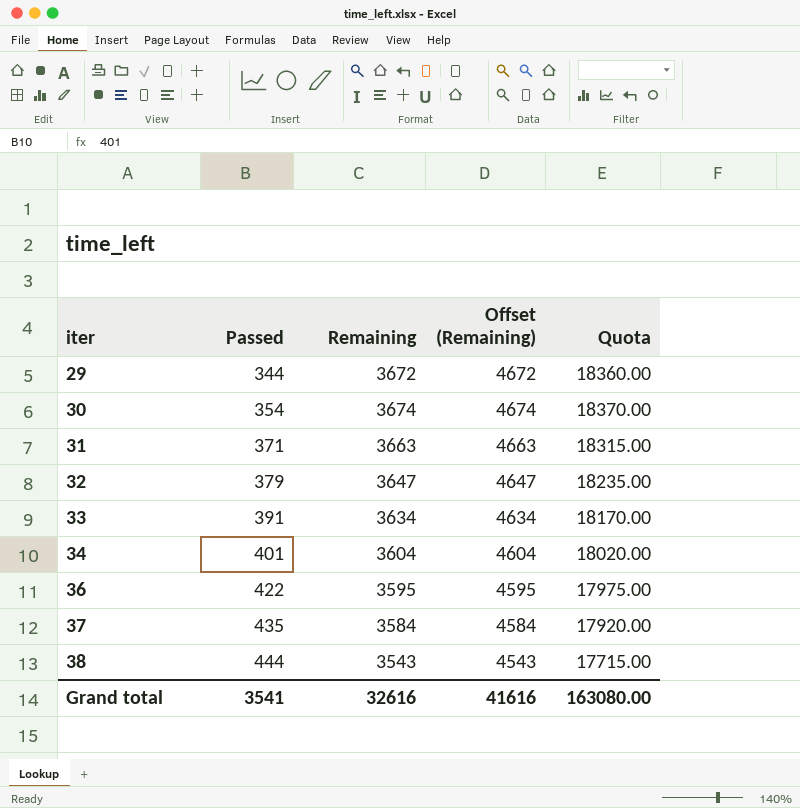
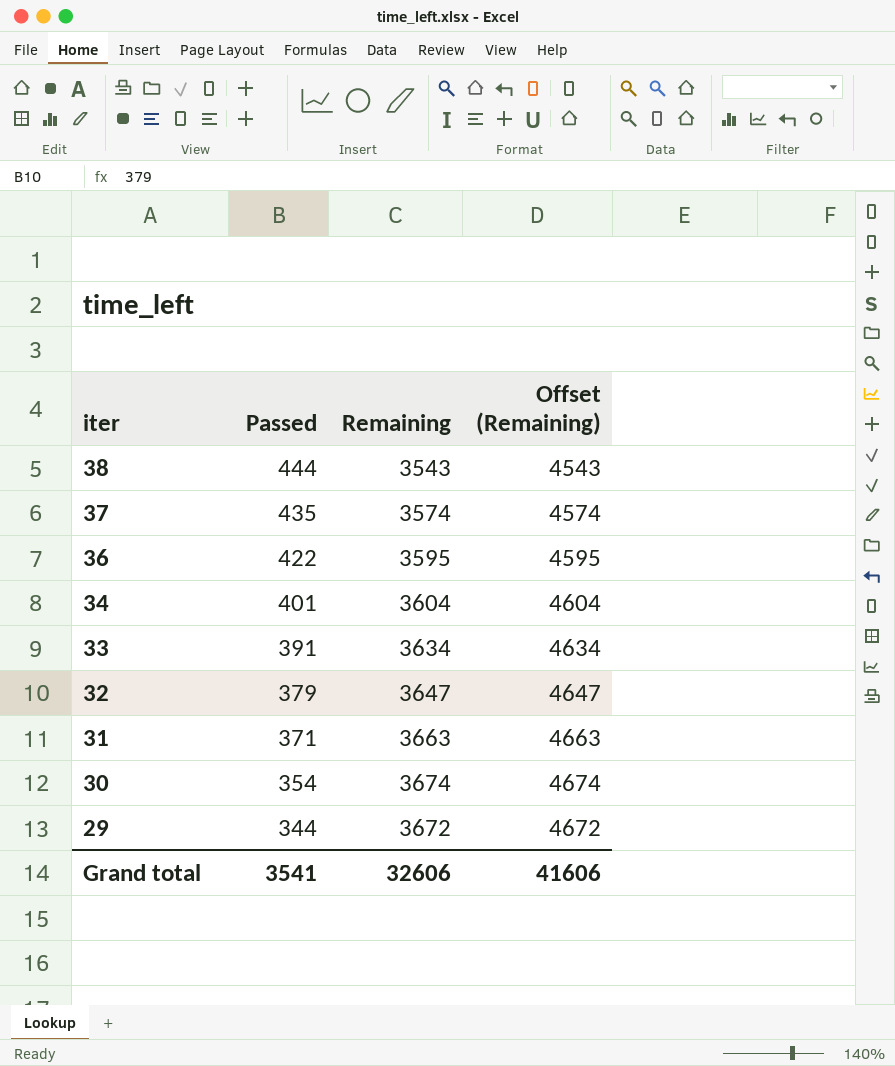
row order: iter ascending -> iter descending
column Quota | formula: [Remaining] * 5 -> none
37 | Remaining: 3584 -> 3574
37 | Offset (Remaining): 4584 -> 4574
Grand total | Remaining: 32616 -> 32606
Grand total | Offset (Remaining): 41616 -> 41606

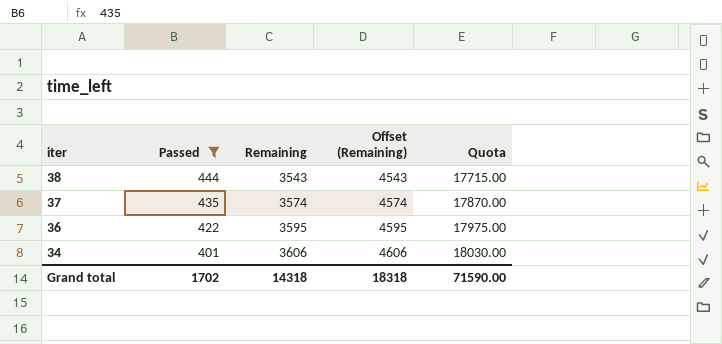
filter: none -> Passed >= 401
column Quota | formula: none -> [Remaining] * 5
34 | Remaining: 3604 -> 3606
34 | Offset (Remaining): 4604 -> 4606
Grand total | Passed: 3541 -> 1702
Grand total | Remaining: 32606 -> 14318
Grand total | Offset (Remaining): 41606 -> 18318

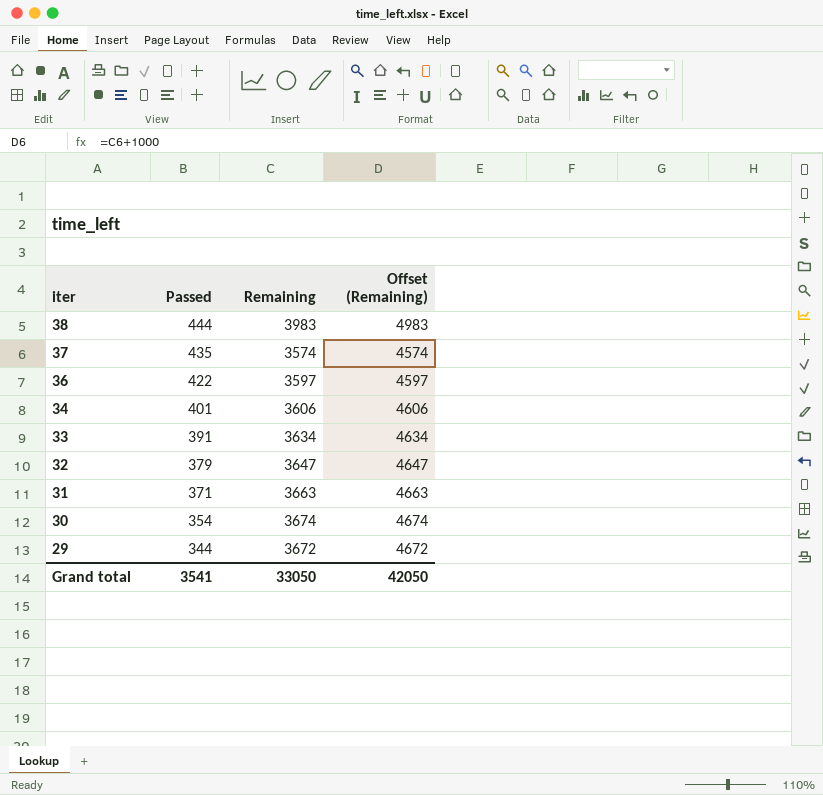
filter: Passed >= 401 -> none
column Quota | formula: [Remaining] * 5 -> none
38 | Remaining: 3543 -> 3983
38 | Offset (Remaining): 4543 -> 4983
36 | Remaining: 3595 -> 3597
36 | Offset (Remaining): 4595 -> 4597
Grand total | Passed: 1702 -> 3541
Grand total | Remaining: 14318 -> 33050
Grand total | Offset (Remaining): 18318 -> 42050

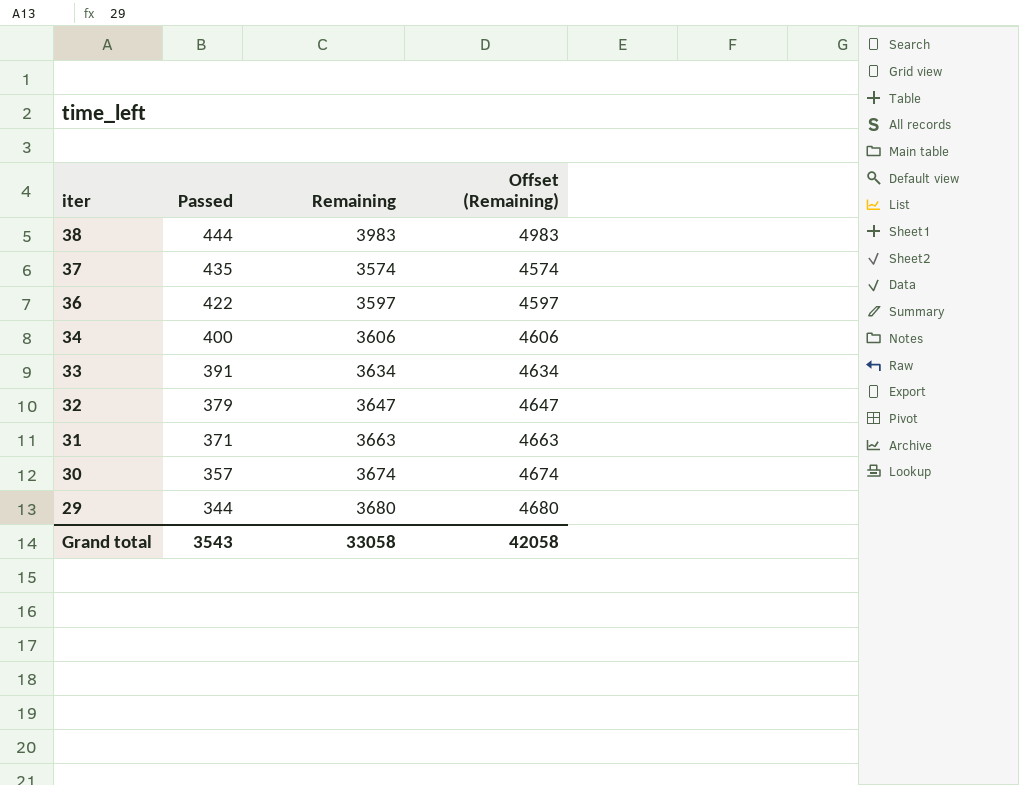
34 | Passed: 401 -> 400
30 | Passed: 354 -> 357
29 | Remaining: 3672 -> 3680
29 | Offset (Remaining): 4672 -> 4680
Grand total | Passed: 3541 -> 3543
Grand total | Remaining: 33050 -> 33058
Grand total | Offset (Remaining): 42050 -> 42058

